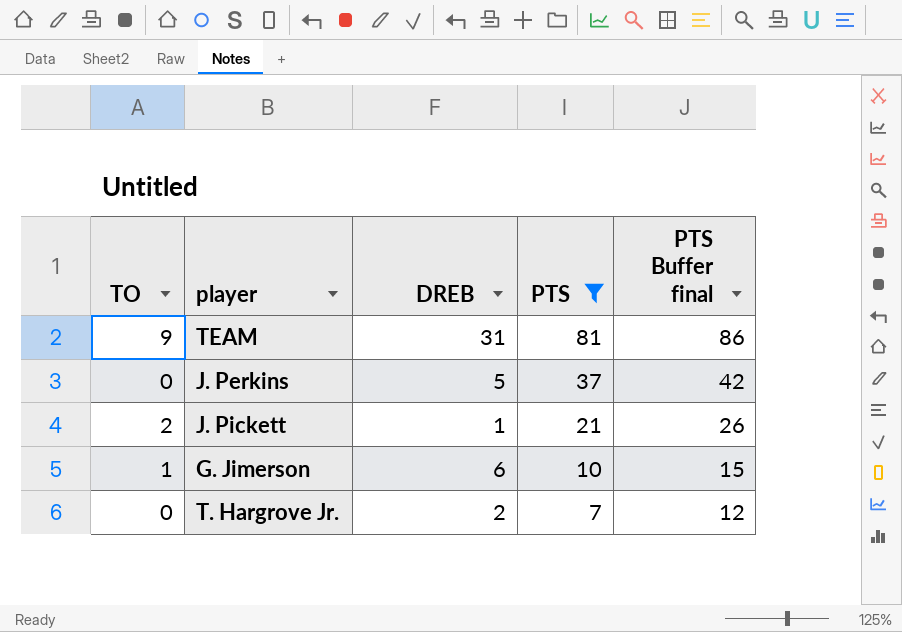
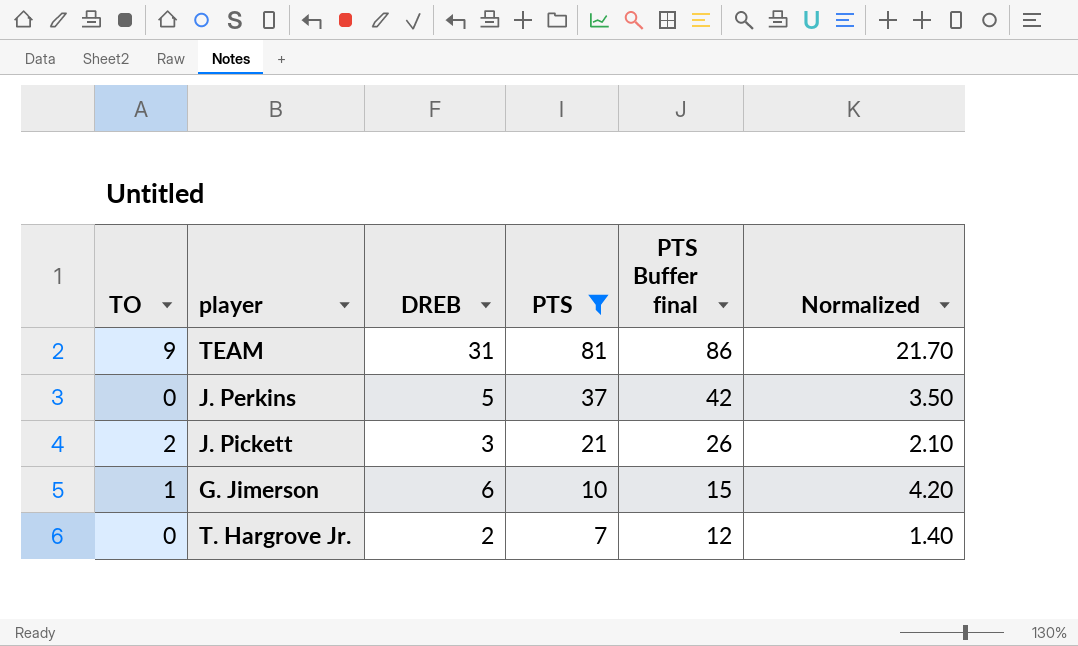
column Normalized | formula: none -> [DREB] * 0.7
J. Pickett | DREB: 1 -> 3

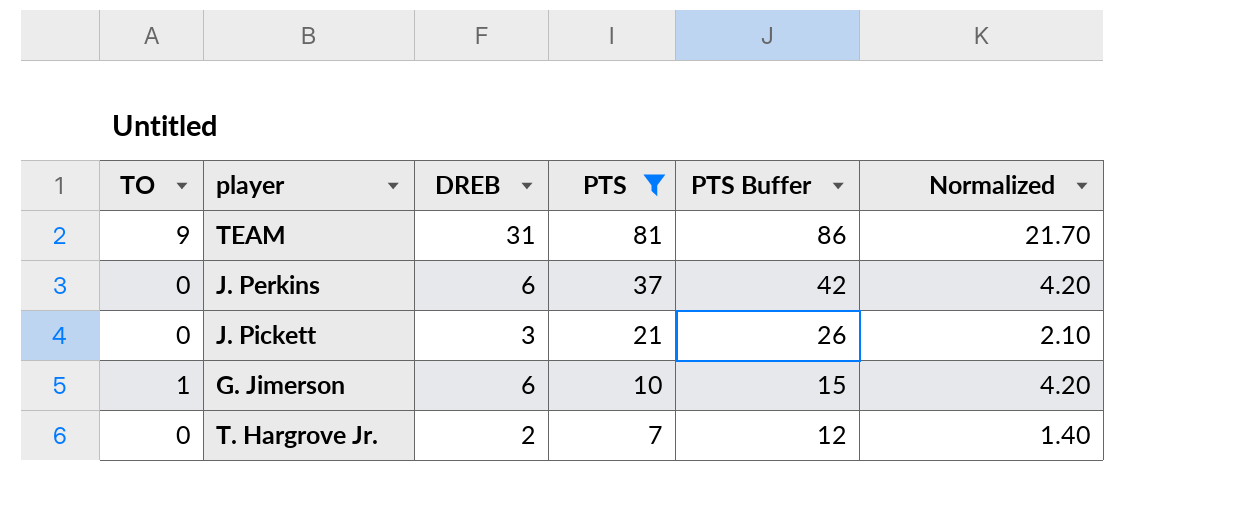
column name: PTS Buffer final -> PTS Buffer
J. Perkins | DREB: 5 -> 6
J. Perkins | Normalized: 3.50 -> 4.20
J. Pickett | TO: 2 -> 0

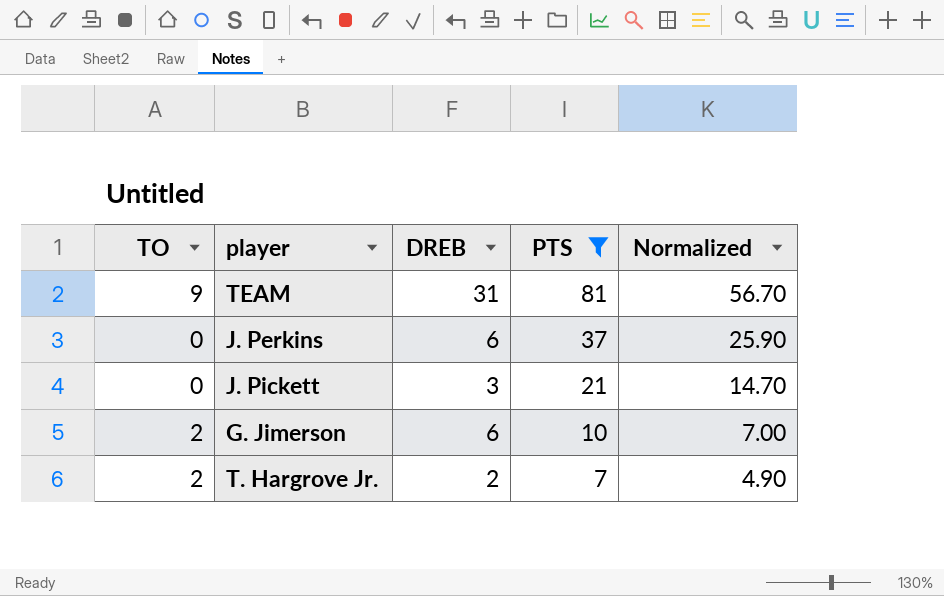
column PTS Buffer | formula: [PTS] + 5 -> none
column Normalized | formula: [DREB] * 0.7 -> [PTS] * 0.7
G. Jimerson | TO: 1 -> 2
T. Hargrove Jr. | TO: 0 -> 2

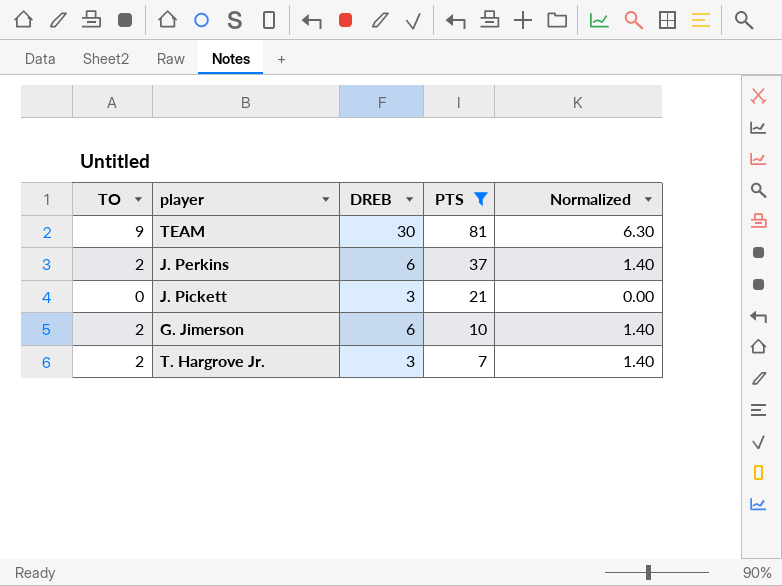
column Normalized | formula: [PTS] * 0.7 -> [TO] * 0.7
TEAM | DREB: 31 -> 30
J. Perkins | TO: 0 -> 2
T. Hargrove Jr. | DREB: 2 -> 3

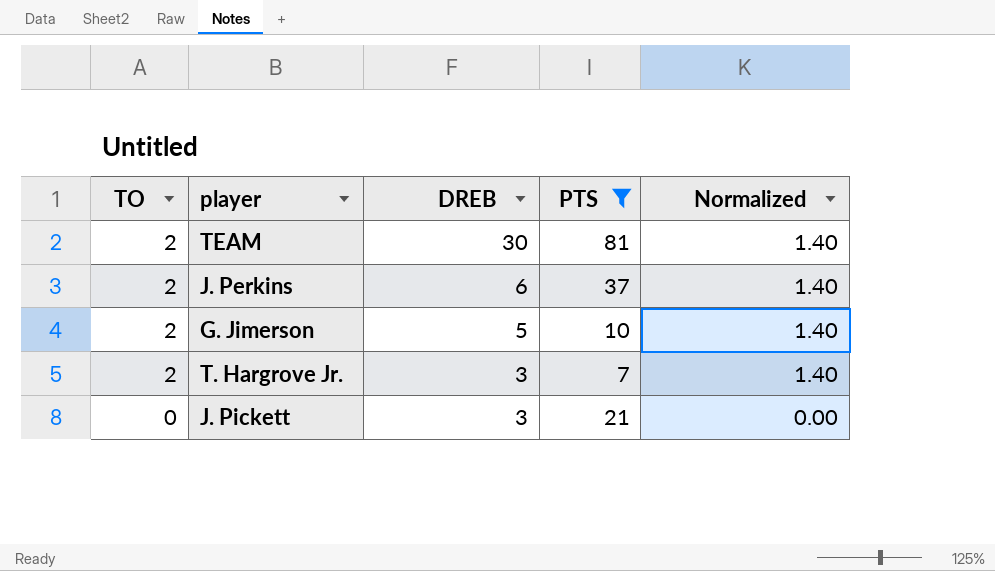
row order: PTS descending -> TO descending
TEAM | TO: 9 -> 2
TEAM | Normalized: 6.30 -> 1.40
G. Jimerson | DREB: 6 -> 5

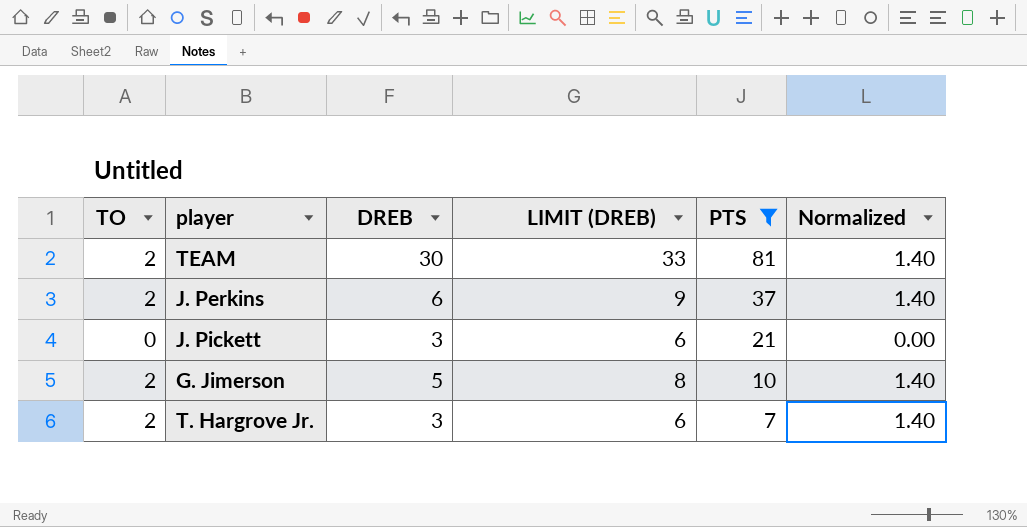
row order: TO descending -> PTS descending
column LIMIT (DREB) | formula: none -> [DREB] + 3

